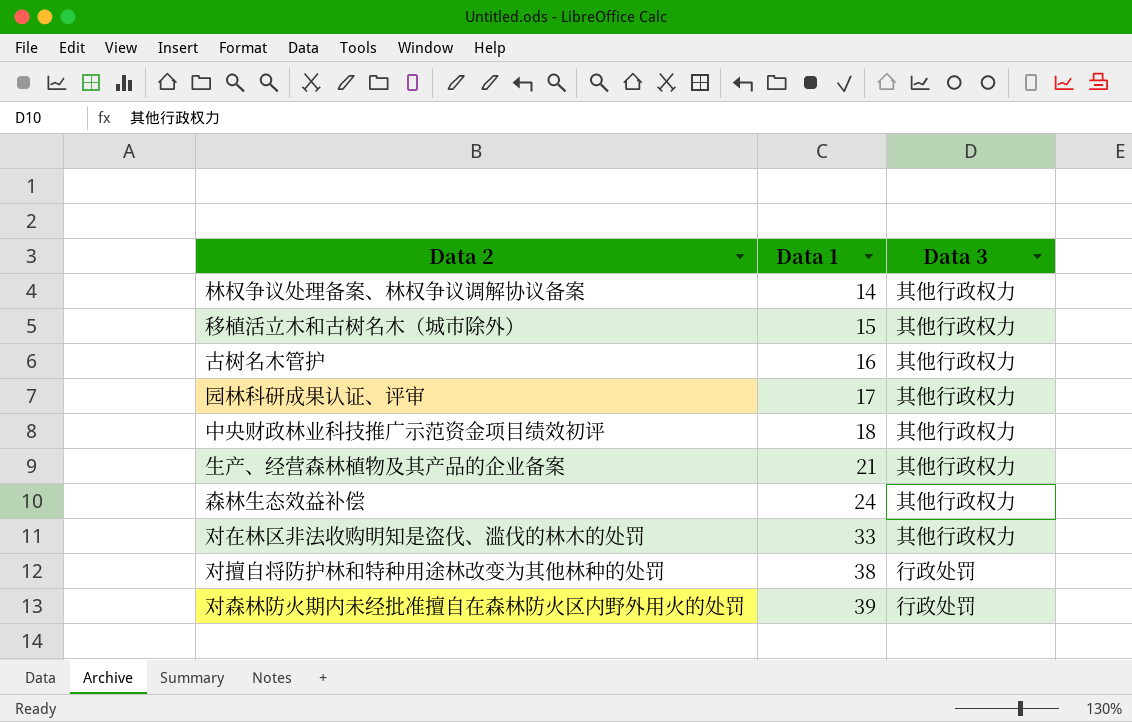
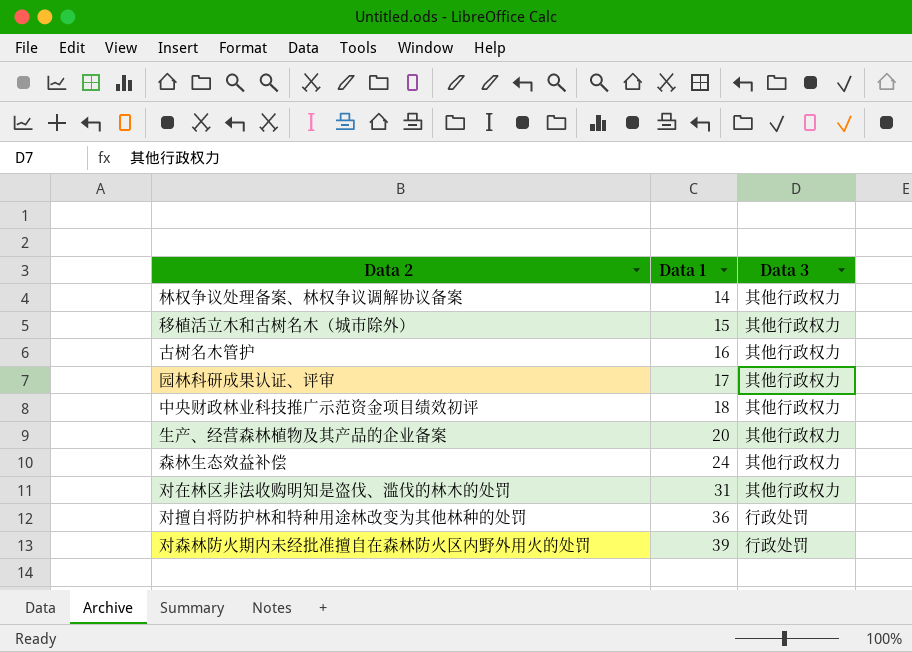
生产、经营森林植物及其产品的企业备案 | Data 1: 21 -> 20
对在林区非法收购明知是盗伐、滥伐的林木的处罚 | Data 1: 33 -> 31
对擅自将防护林和特种用途林改变为其他林种的处罚 | Data 1: 38 -> 36

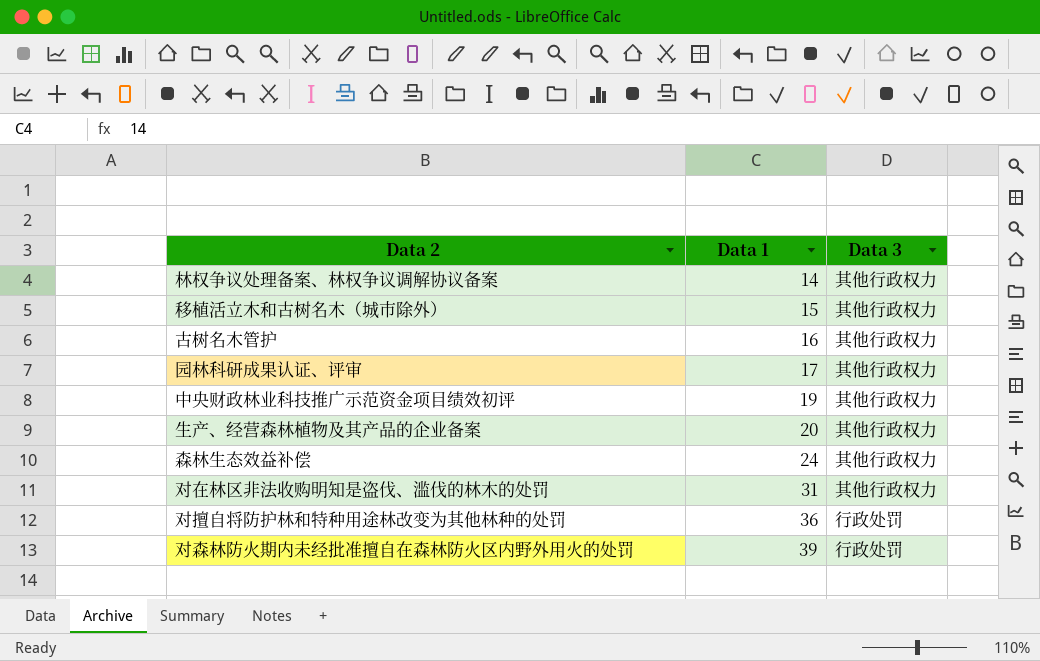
中央财政林业科技推广示范资金项目绩效初评 | Data 1: 18 -> 19

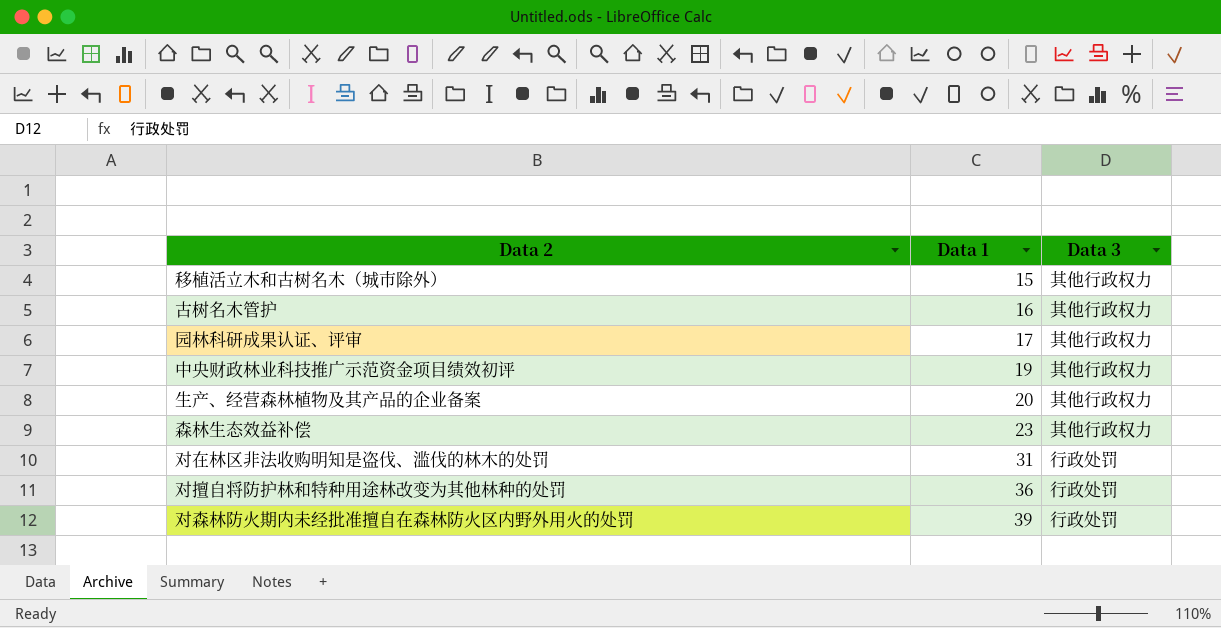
row 林权争议处理备案、林权争议调解协议备案: 14 | 其他行政权力 -> none
森林生态效益补偿 | Data 1: 24 -> 23
对在林区非法收购明知是盗伐、滥伐的林木的处罚 | Data 3: 其他行政权力 -> 行政处罚

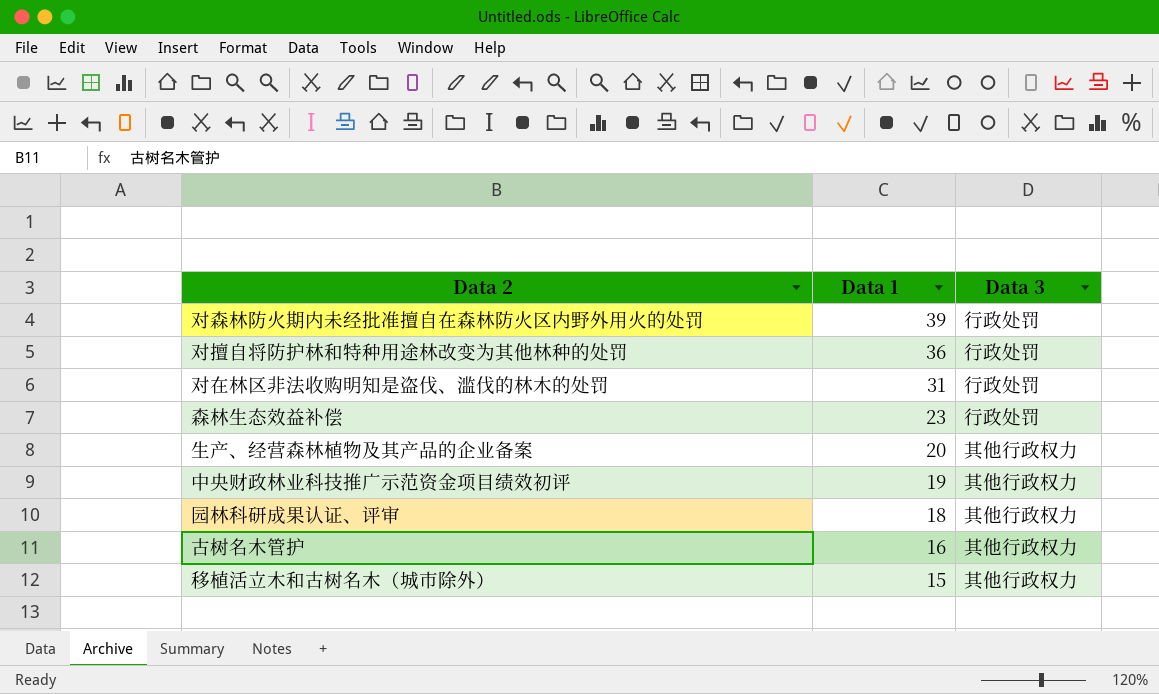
row order: Data 1 ascending -> Data 1 descending
森林生态效益补偿 | Data 3: 其他行政权力 -> 行政处罚
园林科研成果认证、评审 | Data 1: 17 -> 18

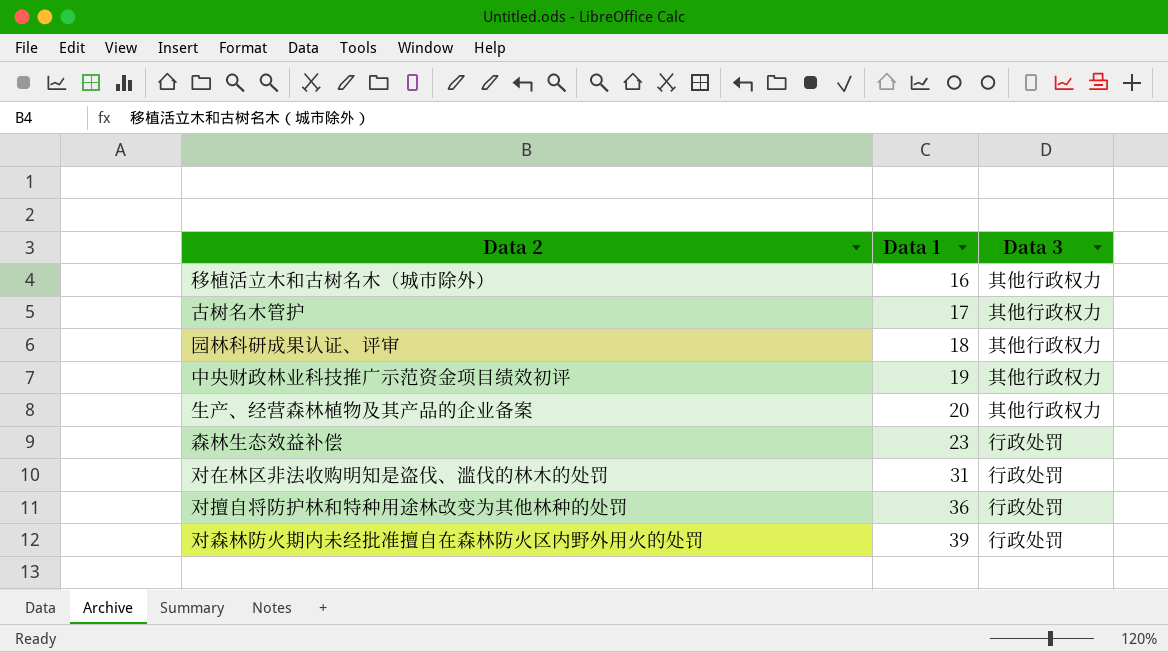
row order: Data 1 descending -> Data 1 ascending
移植活立木和古树名木（城市除外） | Data 1: 15 -> 16
古树名木管护 | Data 1: 16 -> 17

